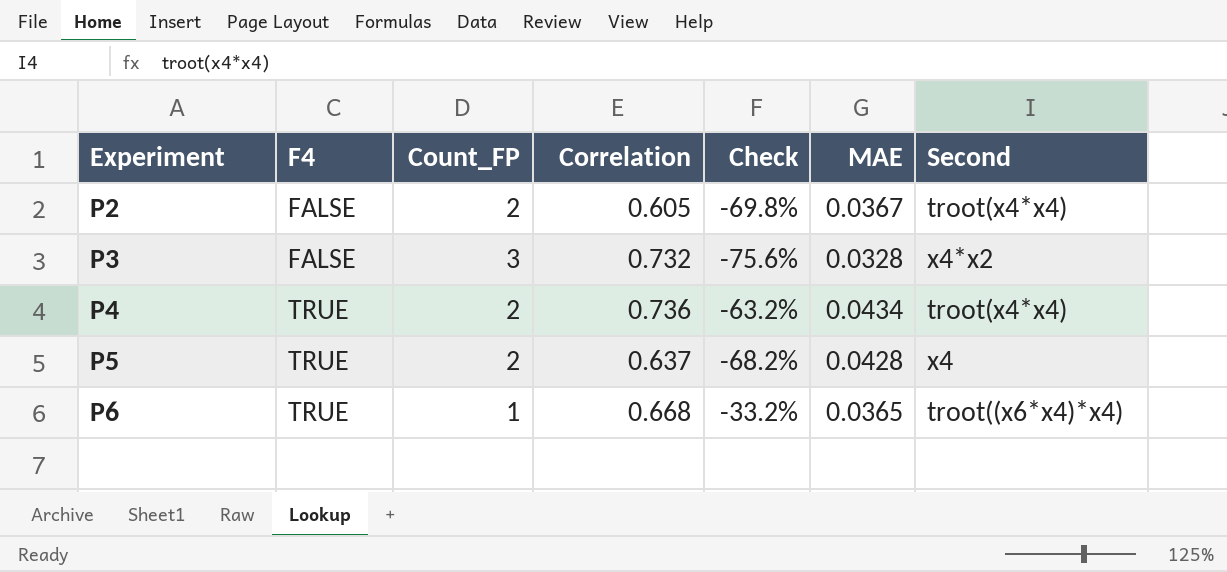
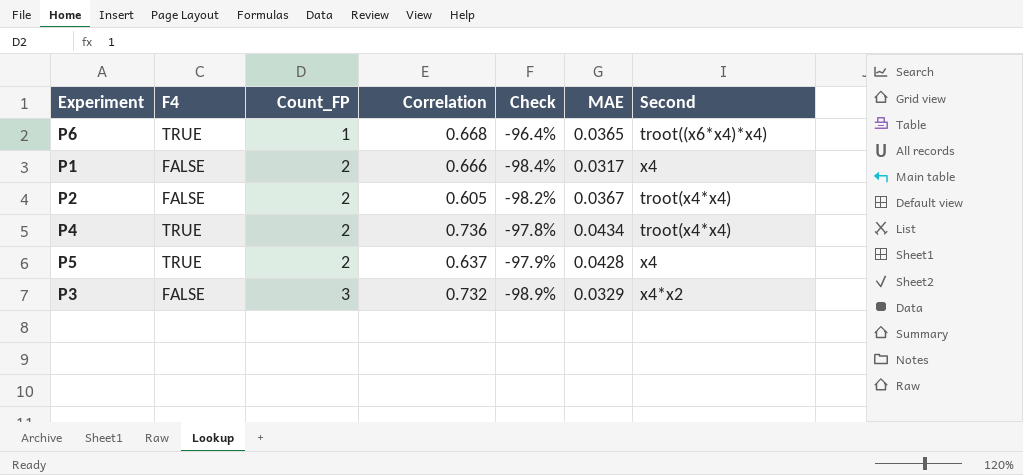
row order: Experiment ascending -> Count_FP ascending
column Check | formula: ([Correlation] - [Count_FP]) / [Count_FP] -> ([MAE] - [Count_FP]) / [Count_FP]
row P1: none -> FALSE | 2 | 0.666 | -98.4% | 0.0317 | x4
P3 | MAE: 0.0328 -> 0.0329

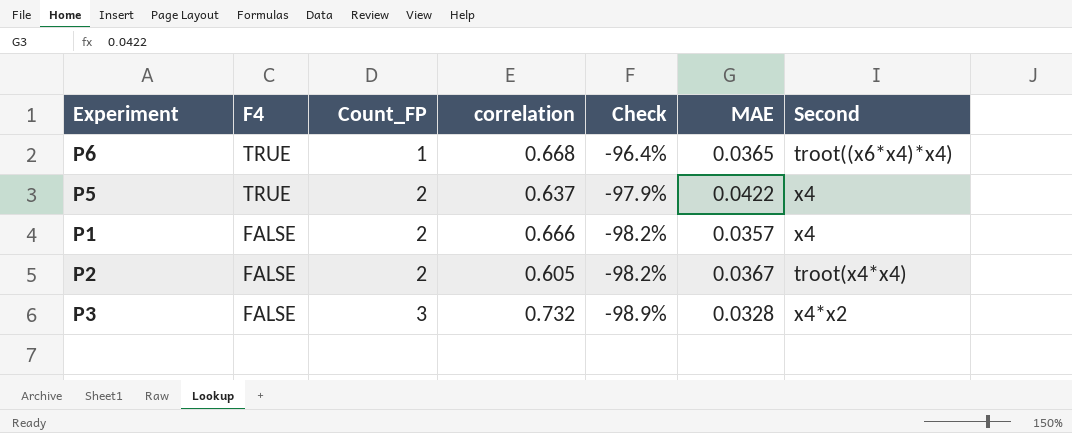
row order: Count_FP ascending -> F4 descending
column name: Correlation -> correlation
row P4: TRUE | 2 | 0.736 | -97.8% | 0.0434 | troot(x4*x4) -> none
P5 | MAE: 0.0428 -> 0.0422
P1 | Check: -98.4% -> -98.2%
P1 | MAE: 0.0317 -> 0.0357
P3 | MAE: 0.0329 -> 0.0328

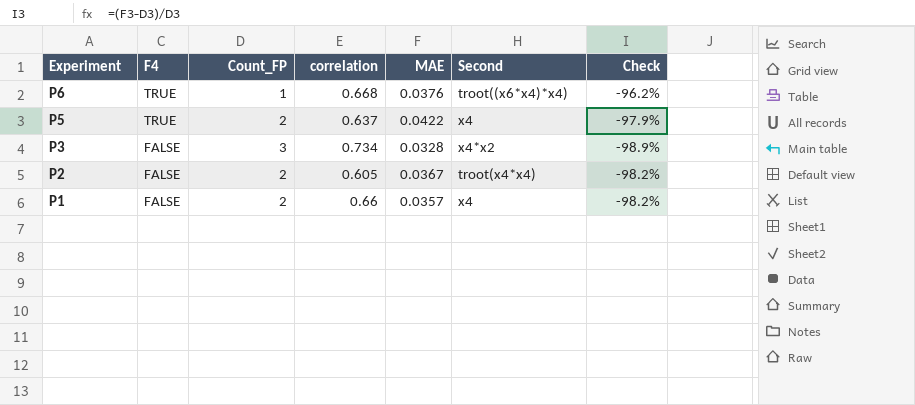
row order: F4 descending -> Experiment descending
column Check | position: 5 -> 7
P6 | MAE: 0.0365 -> 0.0376
P6 | Check: -96.4% -> -96.2%
P3 | correlation: 0.732 -> 0.734
P1 | correlation: 0.666 -> 0.66

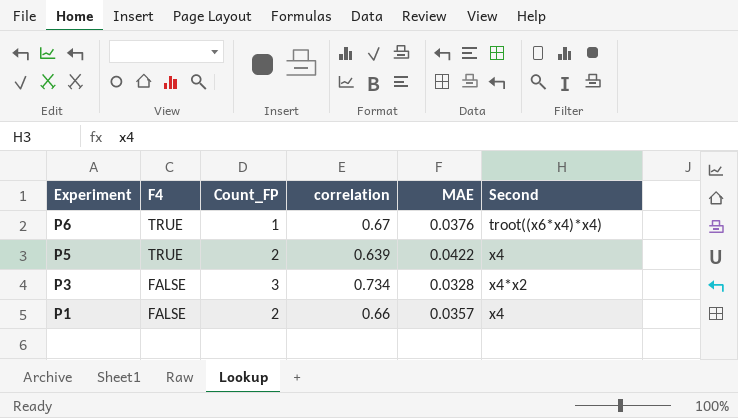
column Check | formula: ([MAE] - [Count_FP]) / [Count_FP] -> none
row P2: FALSE | 2 | 0.605 | 0.0367 | troot(x4*x4) | -98.2% -> none
P6 | correlation: 0.668 -> 0.67
P5 | correlation: 0.637 -> 0.639

